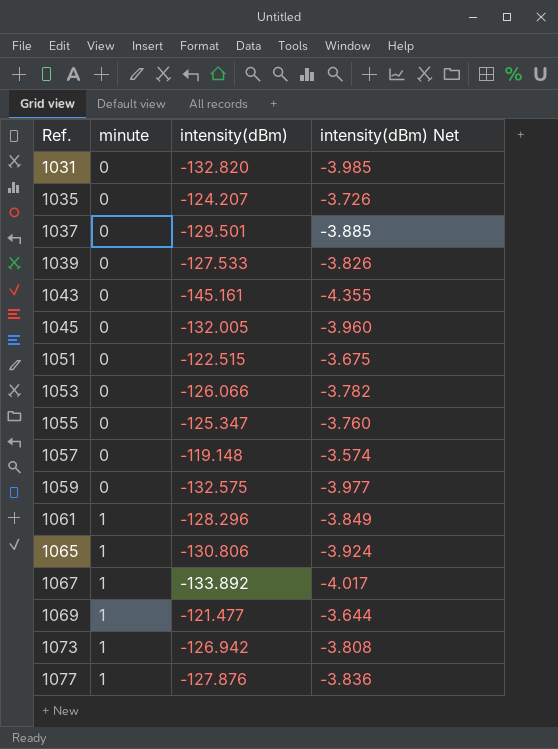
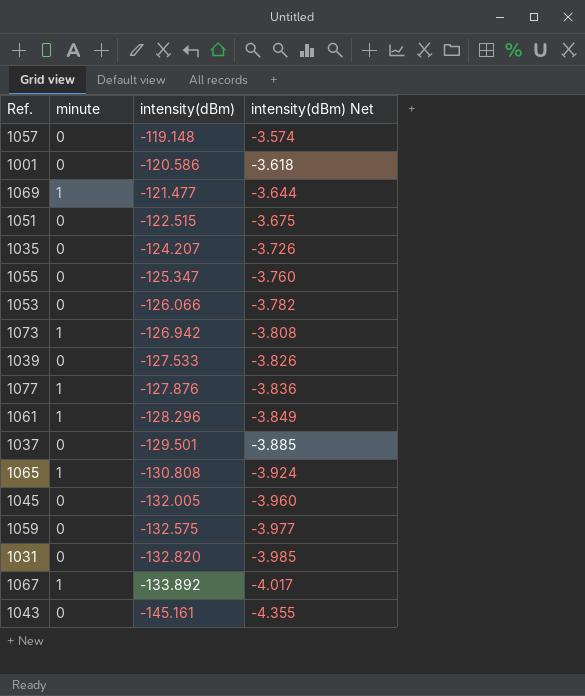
row order: Ref. ascending -> intensity(dBm) descending
row 1001: none -> 0 | -120.586 | -3.618
1065 | intensity(dBm): -130.806 -> -130.808

